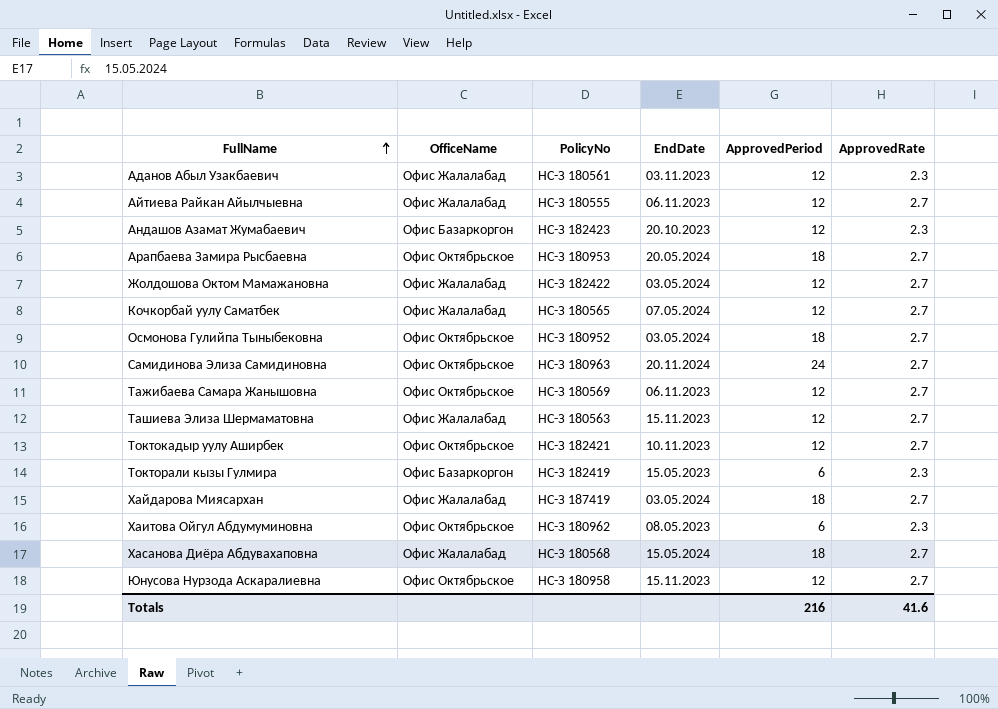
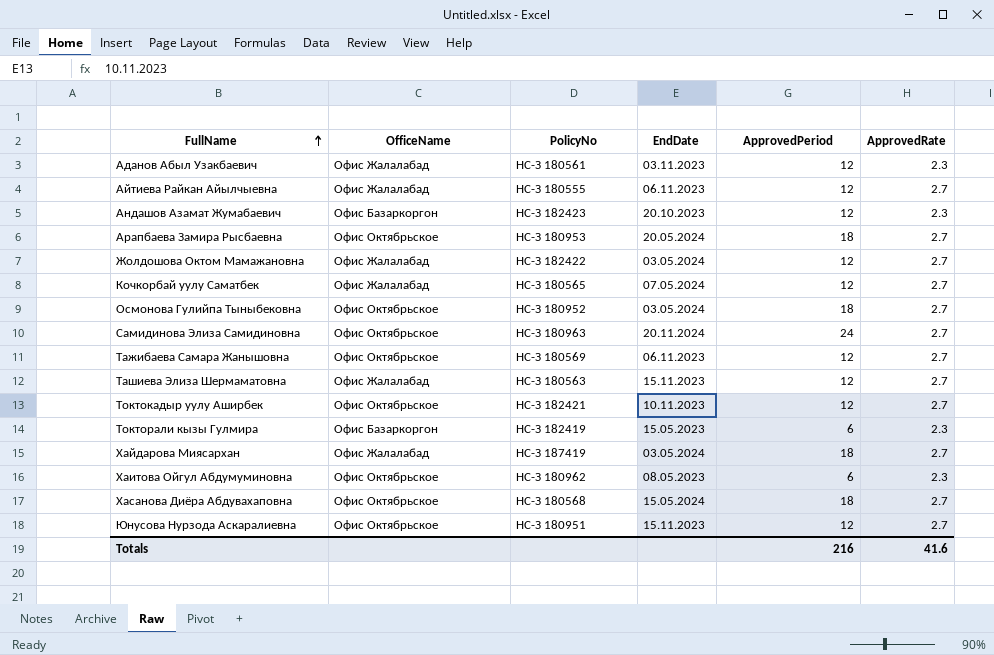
Хасанова Диёра Абдувахаповна | OfficeName: Офис Жалалабад -> Офис Октябрьское
Юнусова Нурзода Аскаралиевна | PolicyNo: НС-З 180958 -> НС-З 180951

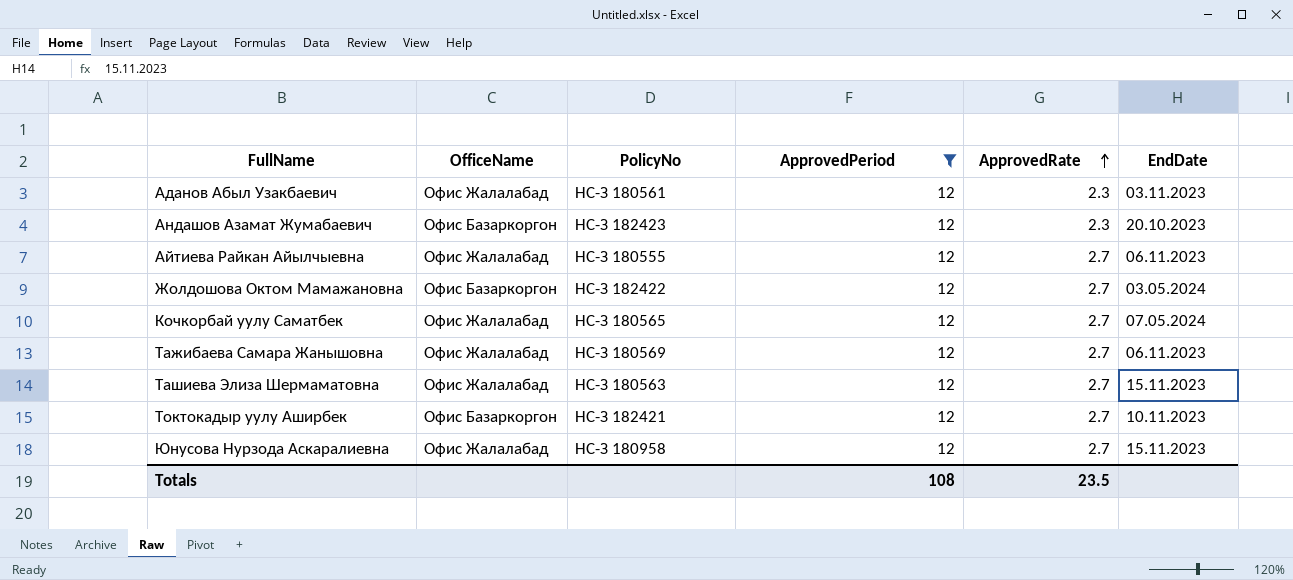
filter: none -> ApprovedPeriod = 12
row order: FullName ascending -> ApprovedRate ascending
column EndDate | position: 4 -> 6
Жолдошова Октом Мамажановна | OfficeName: Офис Жалалабад -> Офис Базаркоргон
Тажибаева Самара Жанышовна | OfficeName: Офис Октябрьское -> Офис Жалалабад
Токтокадыр уулу Аширбек | OfficeName: Офис Октябрьское -> Офис Базаркоргон
Юнусова Нурзода Аскаралиевна | OfficeName: Офис Октябрьское -> Офис Жалалабад
Юнусова Нурзода Аскаралиевна | PolicyNo: НС-З 180951 -> НС-З 180958
Totals | ApprovedPeriod: 216 -> 108
Totals | ApprovedRate: 41.6 -> 23.5

